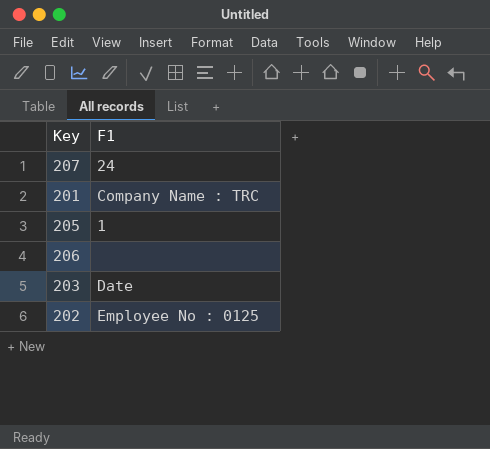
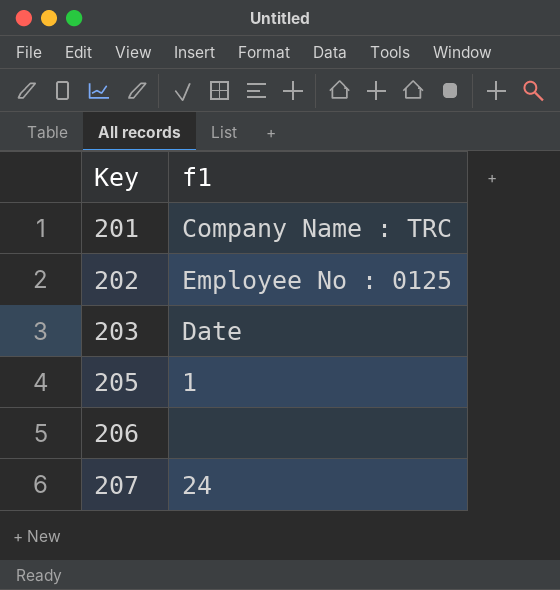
row order: none -> Key ascending
column name: F1 -> f1

